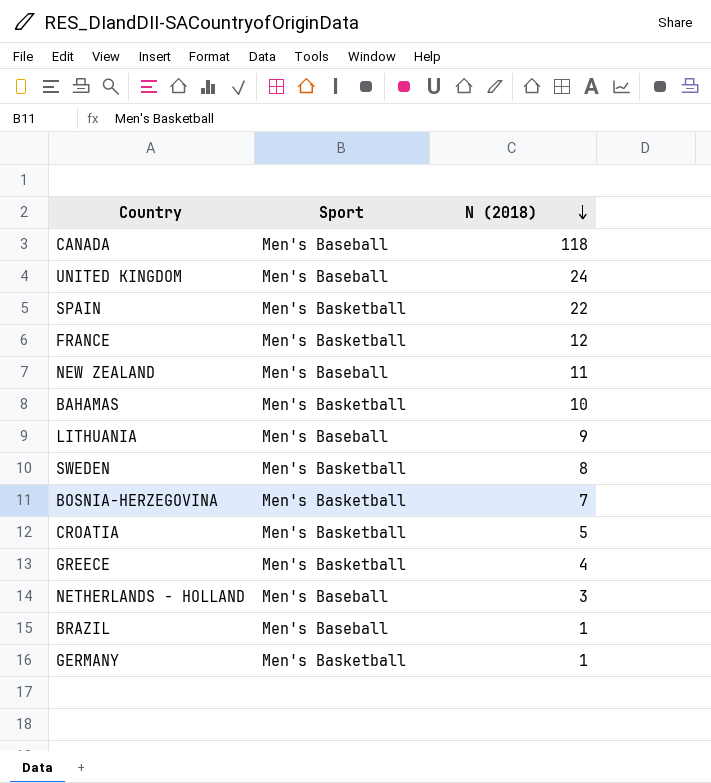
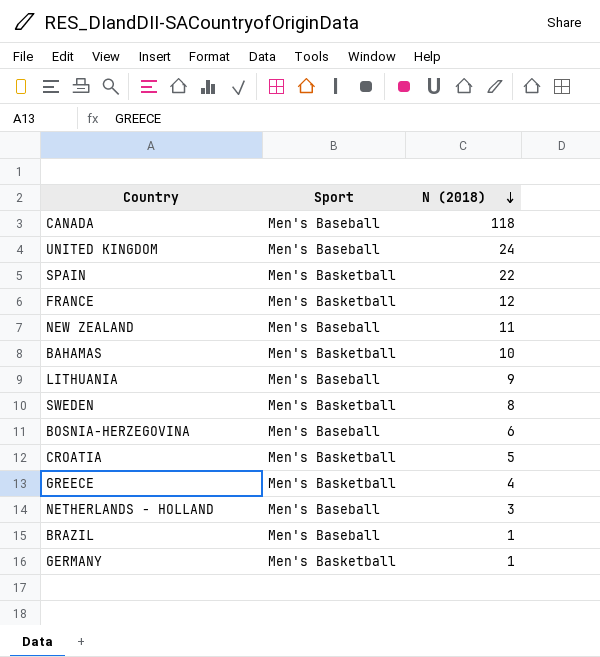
BOSNIA-HERZEGOVINA | Sport: Men's Basketball -> Men's Baseball
BOSNIA-HERZEGOVINA | N (2018): 7 -> 6

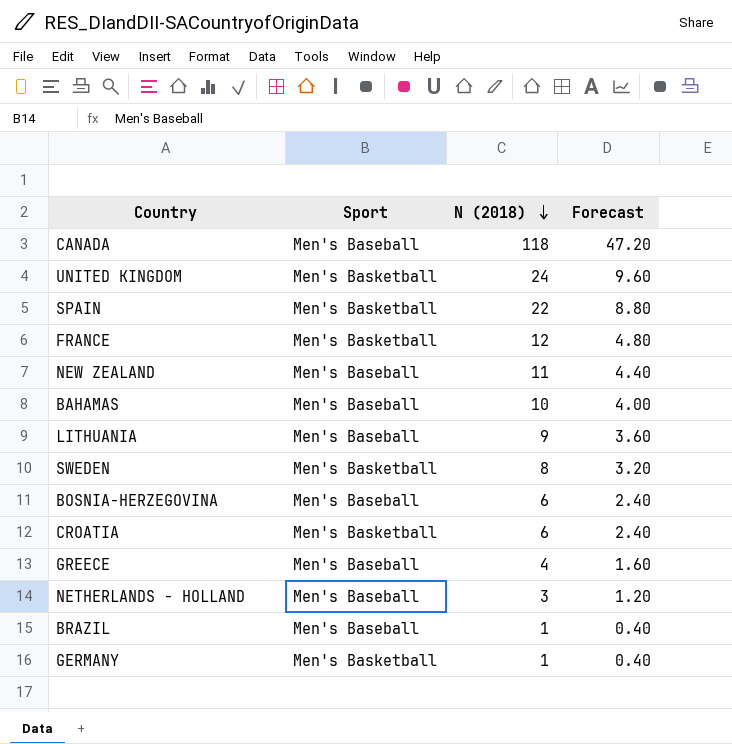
column Forecast | formula: none -> [N (2018)] * 0.4
UNITED KINGDOM | Sport: Men's Baseball -> Men's Basketball
BAHAMAS | Sport: Men's Basketball -> Men's Baseball
CROATIA | N (2018): 5 -> 6
GREECE | Sport: Men's Basketball -> Men's Baseball

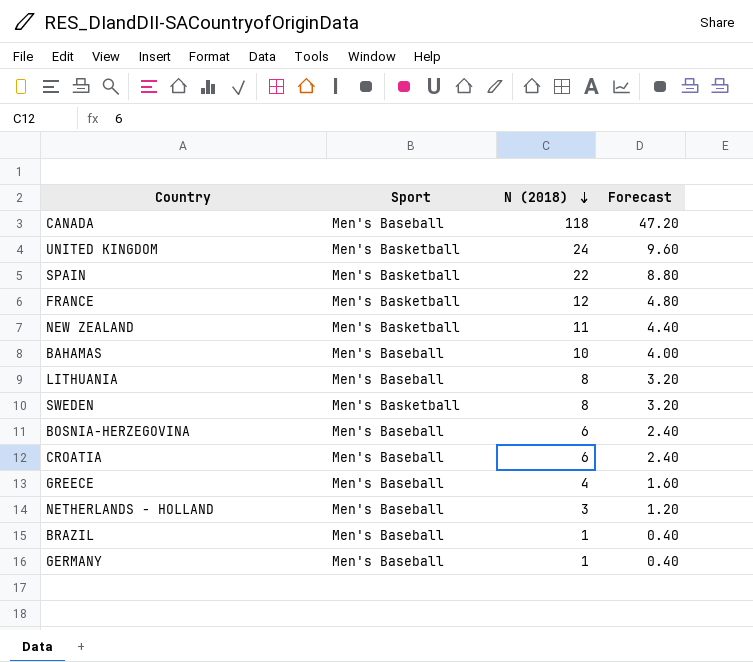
NEW ZEALAND | Sport: Men's Baseball -> Men's Basketball
LITHUANIA | N (2018): 9 -> 8
LITHUANIA | Forecast: 3.60 -> 3.20
CROATIA | Sport: Men's Basketball -> Men's Baseball
GERMANY | Sport: Men's Basketball -> Men's Baseball

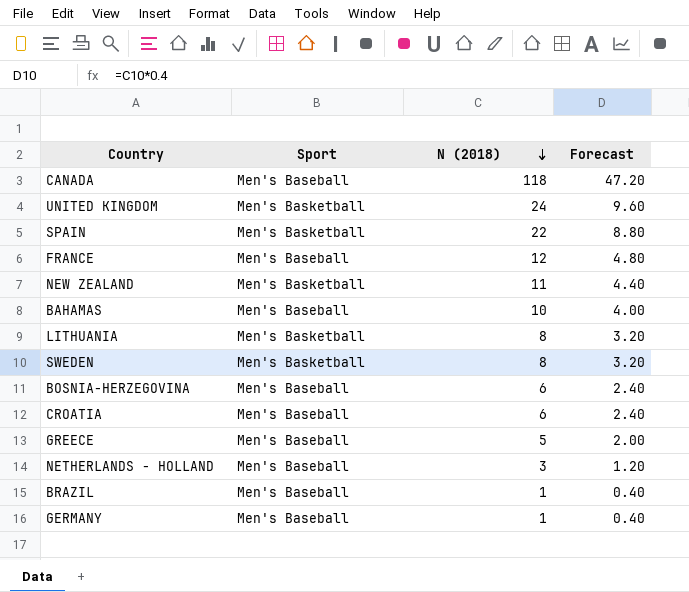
FRANCE | Sport: Men's Basketball -> Men's Baseball
LITHUANIA | Sport: Men's Baseball -> Men's Basketball
GREECE | N (2018): 4 -> 5
GREECE | Forecast: 1.60 -> 2.00

